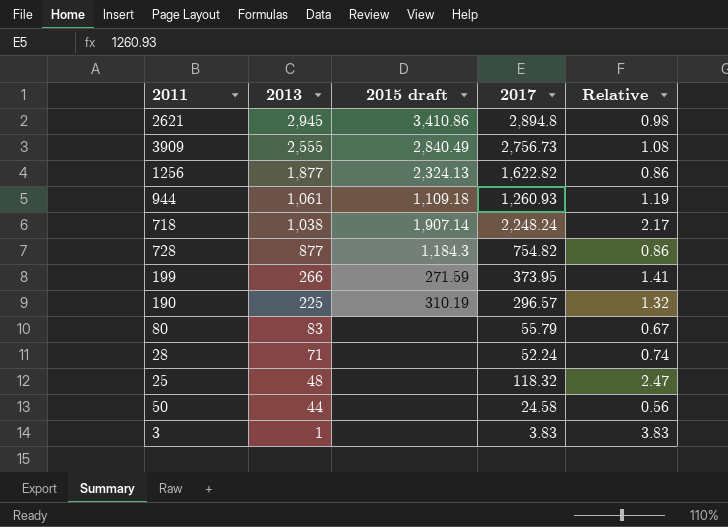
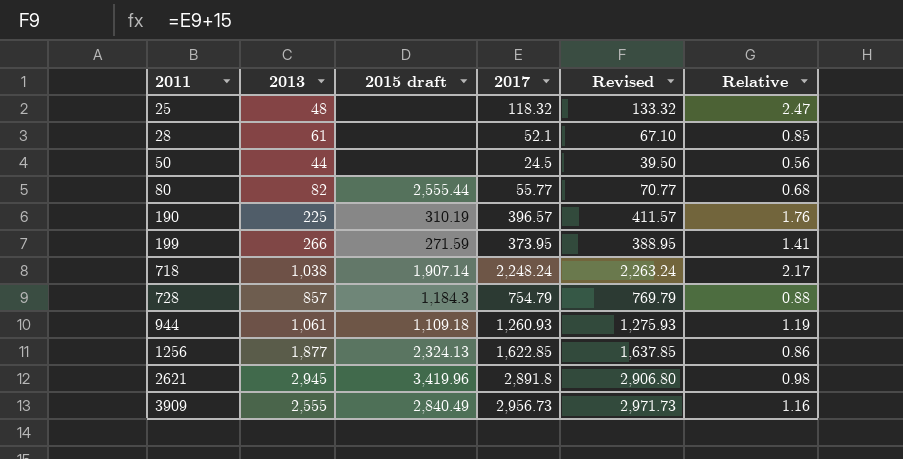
row order: 2013 descending -> 2011 ascending
column Revised | formula: none -> [2017] + 15
row 3: 1 | none | 3.83 | 3.83 -> none
28 | 2013: 71 -> 61
28 | 2017: 52.24 -> 52.1
28 | Relative: 0.74 -> 0.85
50 | 2017: 24.58 -> 24.5
80 | 2013: 83 -> 82
80 | 2015 draft: none -> 2,555.44
80 | 2017: 55.79 -> 55.77
80 | Relative: 0.67 -> 0.68
190 | 2017: 296.57 -> 396.57
190 | Relative: 1.32 -> 1.76
728 | 2013: 877 -> 857
728 | 2017: 754.82 -> 754.79
728 | Relative: 0.86 -> 0.88
1256 | 2017: 1,622.82 -> 1,622.85
2621 | 2015 draft: 3,410.86 -> 3,419.96
2621 | 2017: 2,894.8 -> 2,891.8
3909 | 2017: 2,756.73 -> 2,956.73
3909 | Relative: 1.08 -> 1.16

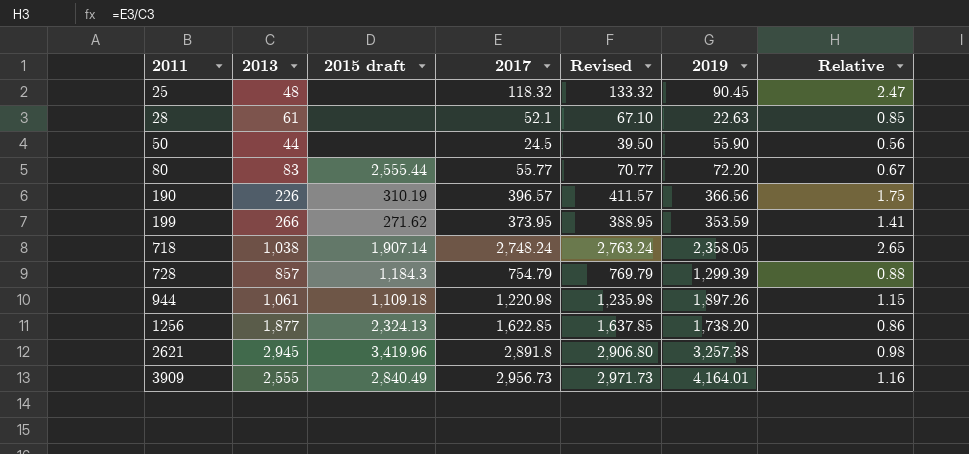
column 2019 | position: none -> 6
80 | 2013: 82 -> 83
80 | Relative: 0.68 -> 0.67
190 | 2013: 225 -> 226
190 | Relative: 1.76 -> 1.75
199 | 2015 draft: 271.59 -> 271.62
718 | 2017: 2,248.24 -> 2,748.24
718 | Revised: 2,263.24 -> 2,763.24
718 | Relative: 2.17 -> 2.65
944 | 2017: 1,260.93 -> 1,220.98
944 | Revised: 1,275.93 -> 1,235.98
944 | Relative: 1.19 -> 1.15

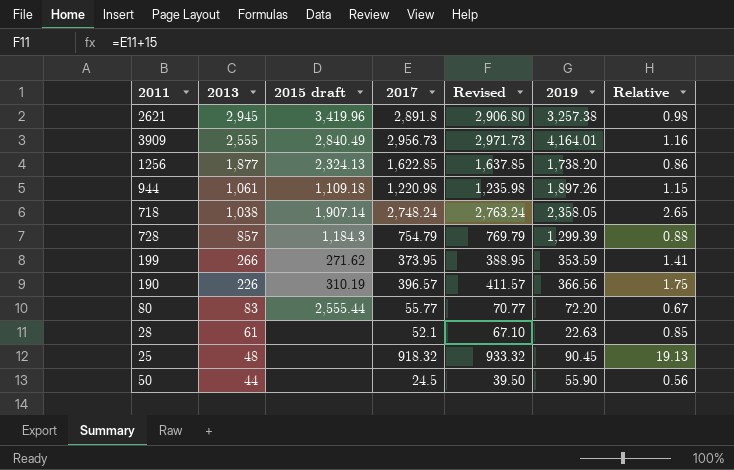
row order: 2011 ascending -> 2013 descending
25 | 2017: 118.32 -> 918.32
25 | Revised: 133.32 -> 933.32
25 | Relative: 2.47 -> 19.13

